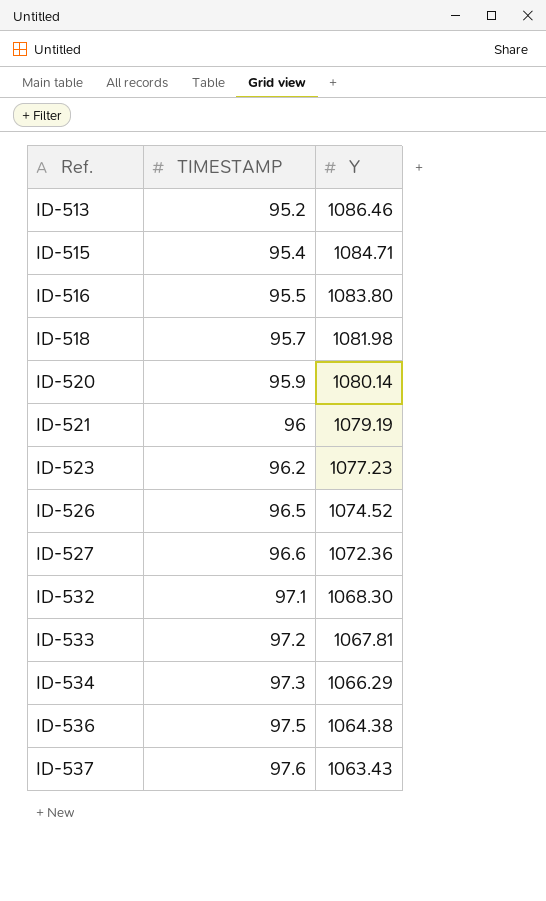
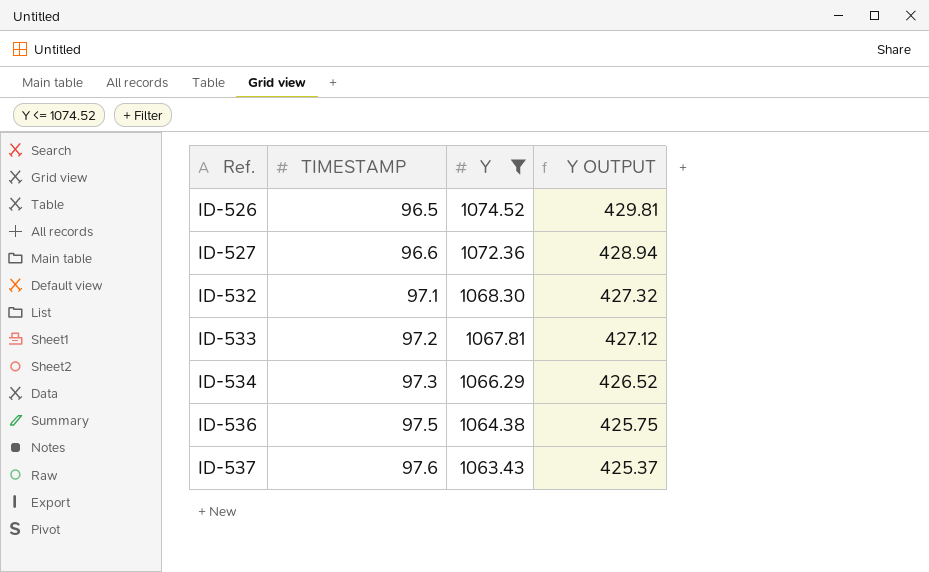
filter: none -> Y <= 1074.52
column Y OUTPUT | formula: none -> [Y] * 0.4

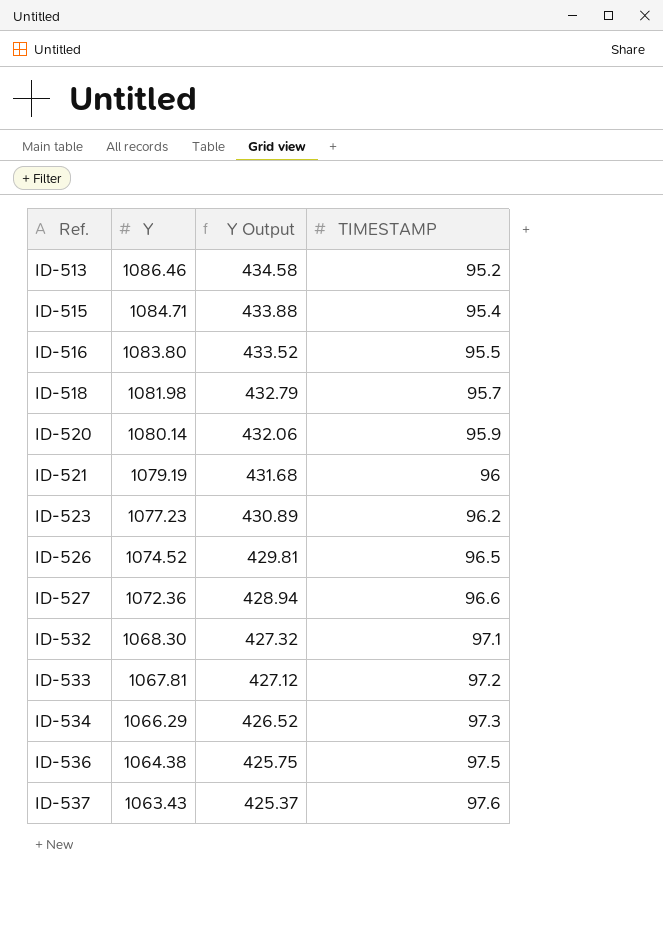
filter: Y <= 1074.52 -> none
column name: Y OUTPUT -> Y Output
column TIMESTAMP | position: 2 -> 4

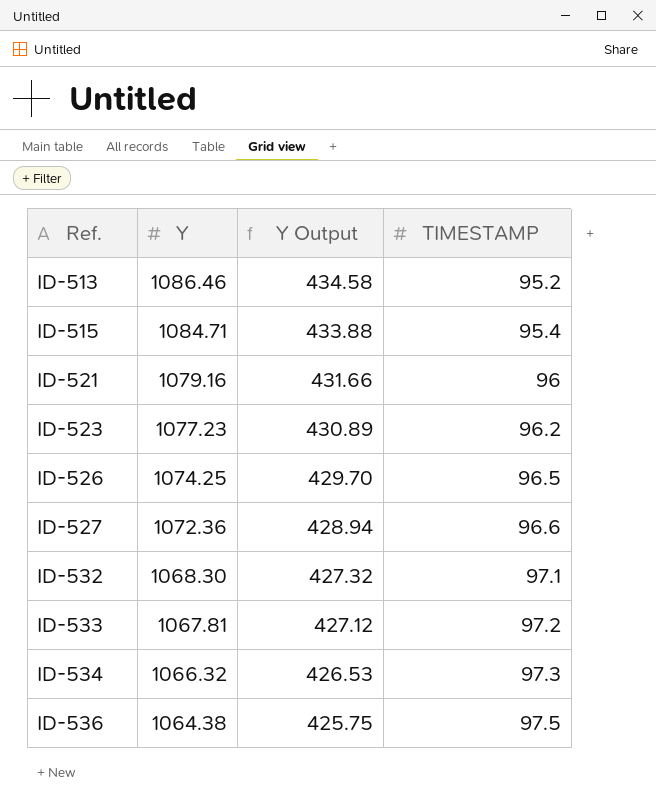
row ID-516: 1083.80 | 433.52 | 95.5 -> none
row ID-518: 1081.98 | 432.79 | 95.7 -> none
row ID-520: 1080.14 | 432.06 | 95.9 -> none
row ID-537: 1063.43 | 425.37 | 97.6 -> none
ID-521 | Y: 1079.19 -> 1079.16
ID-521 | Y Output: 431.68 -> 431.66
ID-526 | Y: 1074.52 -> 1074.25
ID-526 | Y Output: 429.81 -> 429.70
ID-534 | Y: 1066.29 -> 1066.32
ID-534 | Y Output: 426.52 -> 426.53

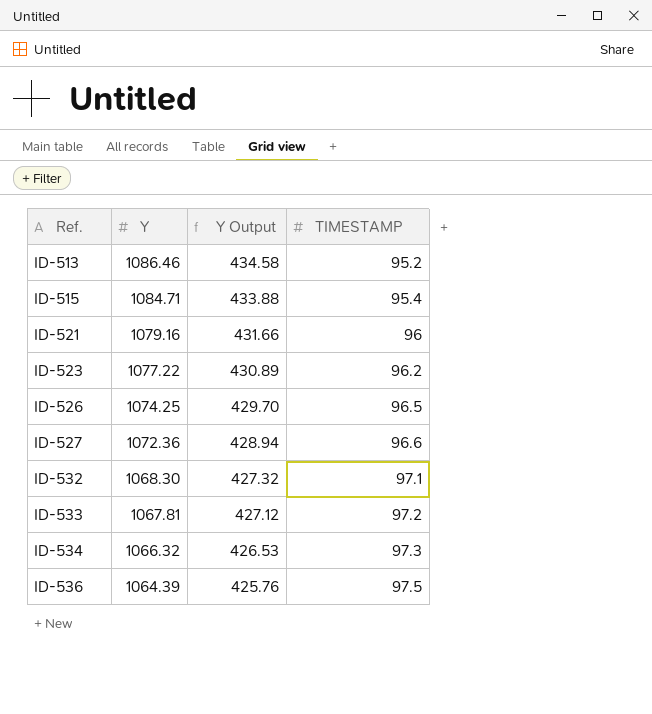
ID-523 | Y: 1077.23 -> 1077.22
ID-536 | Y: 1064.38 -> 1064.39
ID-536 | Y Output: 425.75 -> 425.76

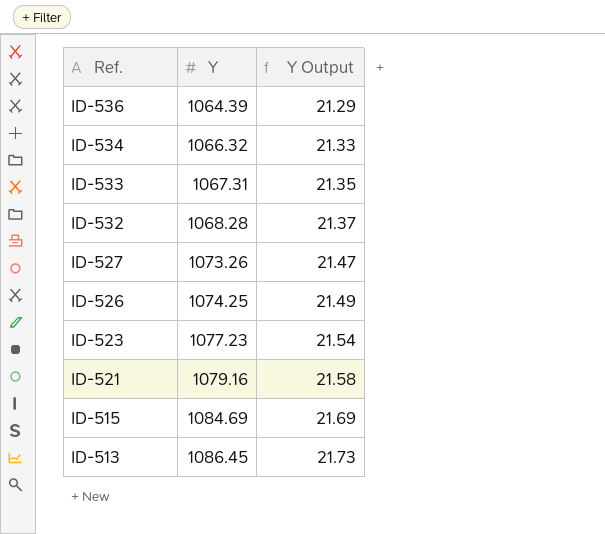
row order: Ref. ascending -> Ref. descending
column TIMESTAMP | position: 4 -> none
column Y Output | formula: [Y] * 0.4 -> [Y] * 0.02
ID-533 | Y: 1067.81 -> 1067.31
ID-532 | Y: 1068.30 -> 1068.28
ID-527 | Y: 1072.36 -> 1073.26
ID-523 | Y: 1077.22 -> 1077.23
ID-515 | Y: 1084.71 -> 1084.69
ID-513 | Y: 1086.46 -> 1086.45

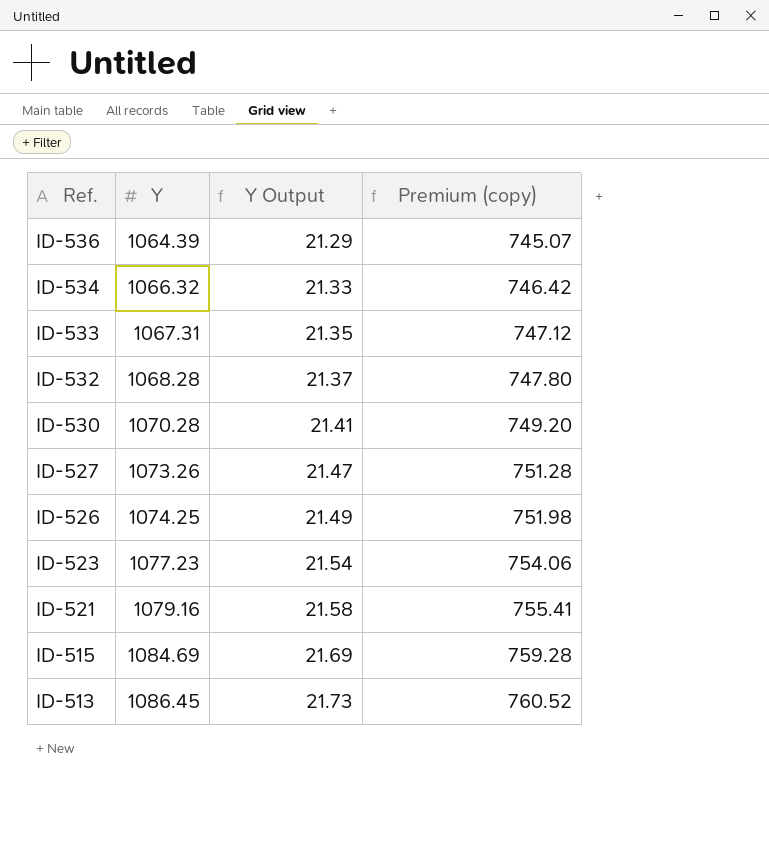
column Premium (copy) | formula: none -> [Y] * 0.7
row ID-530: none -> 1070.28 | 21.41 | 749.20

